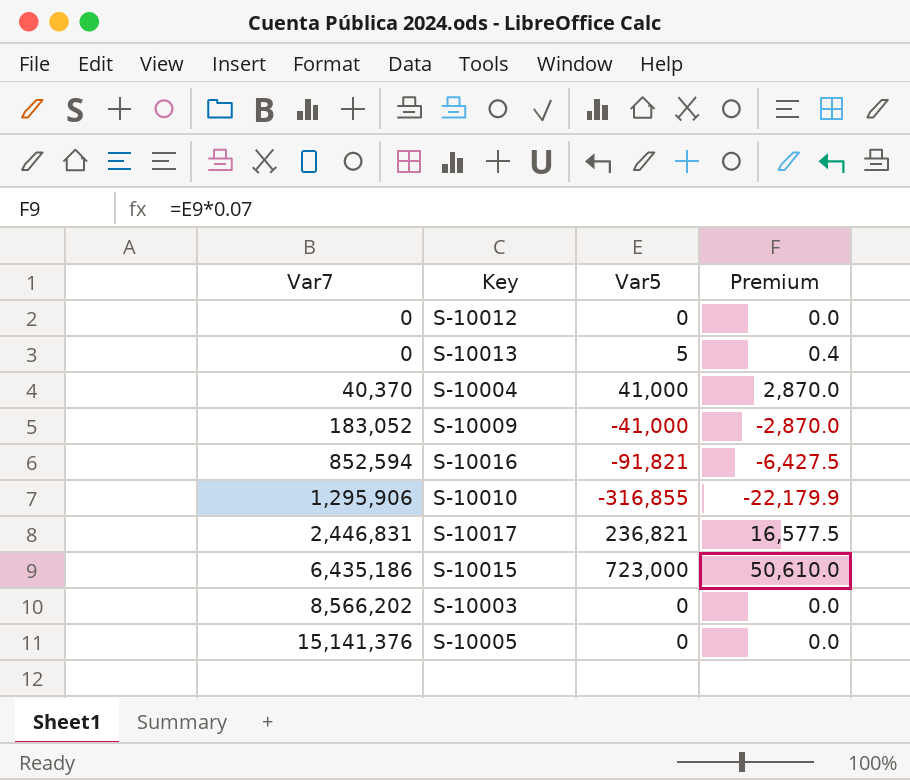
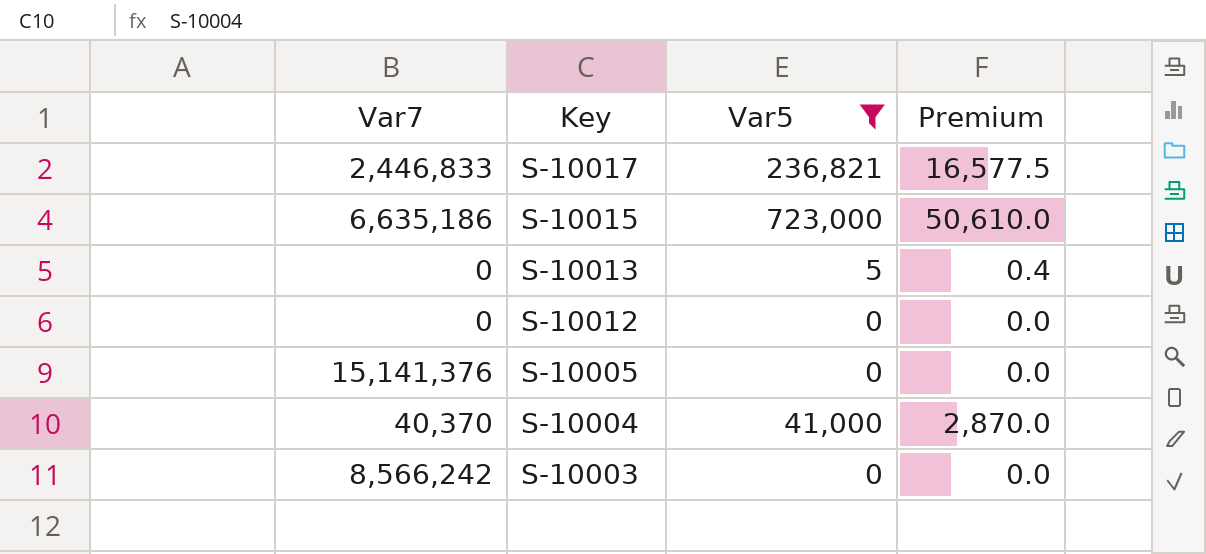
filter: none -> Var5 >= 0
row order: Var7 ascending -> Key descending
S-10017 | Var7: 2,446,831 -> 2,446,833
S-10015 | Var7: 6,435,186 -> 6,635,186
S-10003 | Var7: 8,566,202 -> 8,566,242

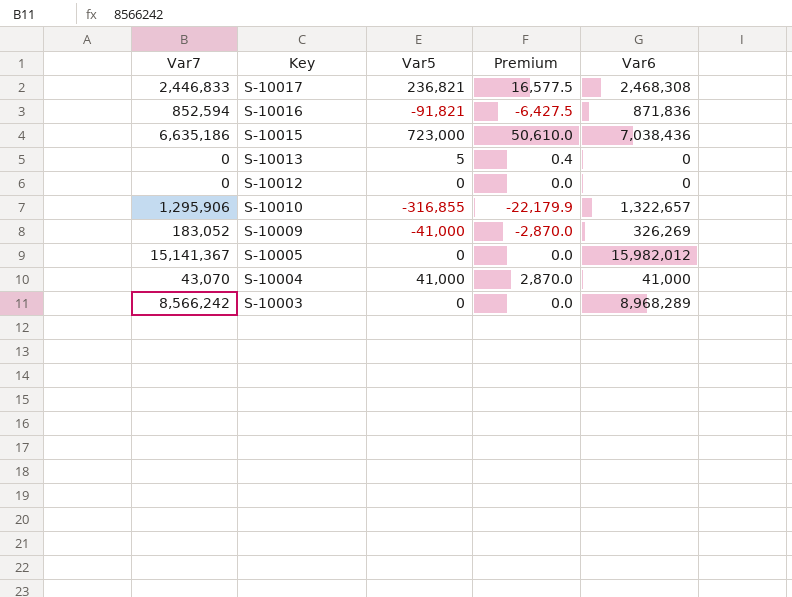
filter: Var5 >= 0 -> none
column Var6 | position: none -> 5
S-10005 | Var7: 15,141,376 -> 15,141,367
S-10004 | Var7: 40,370 -> 43,070

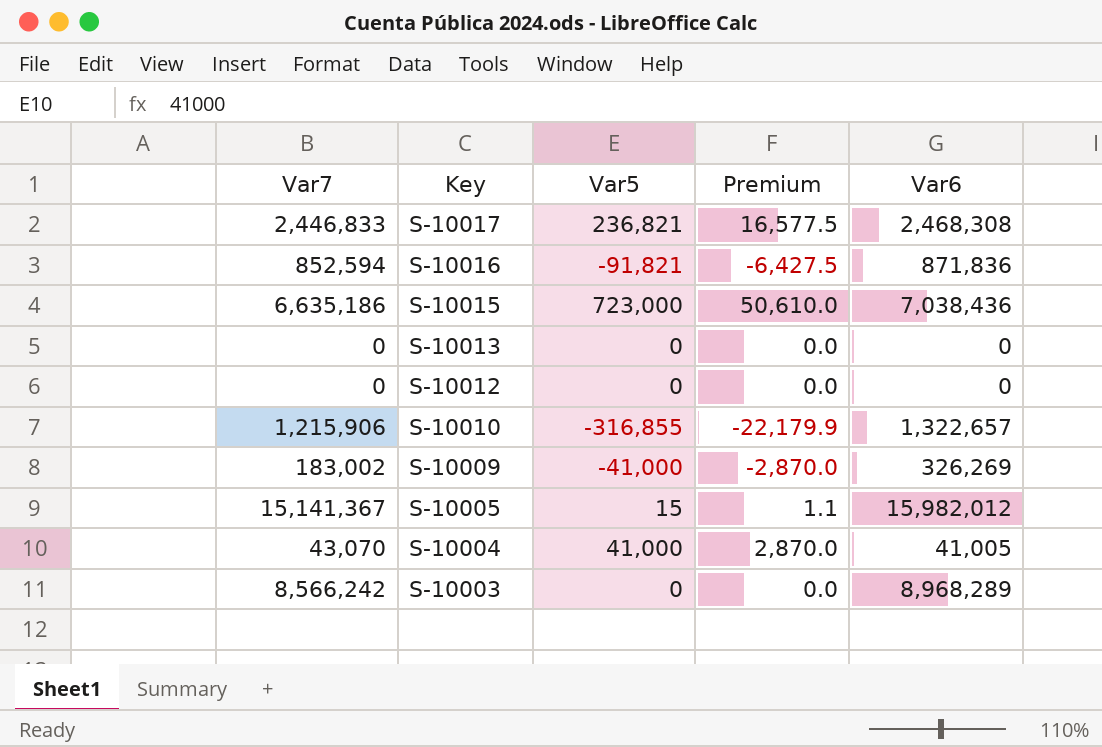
S-10013 | Var5: 5 -> 0
S-10013 | Premium: 0.4 -> 0.0
S-10010 | Var7: 1,295,906 -> 1,215,906
S-10009 | Var7: 183,052 -> 183,002
S-10005 | Var5: 0 -> 15
S-10005 | Premium: 0.0 -> 1.1
S-10004 | Var6: 41,000 -> 41,005

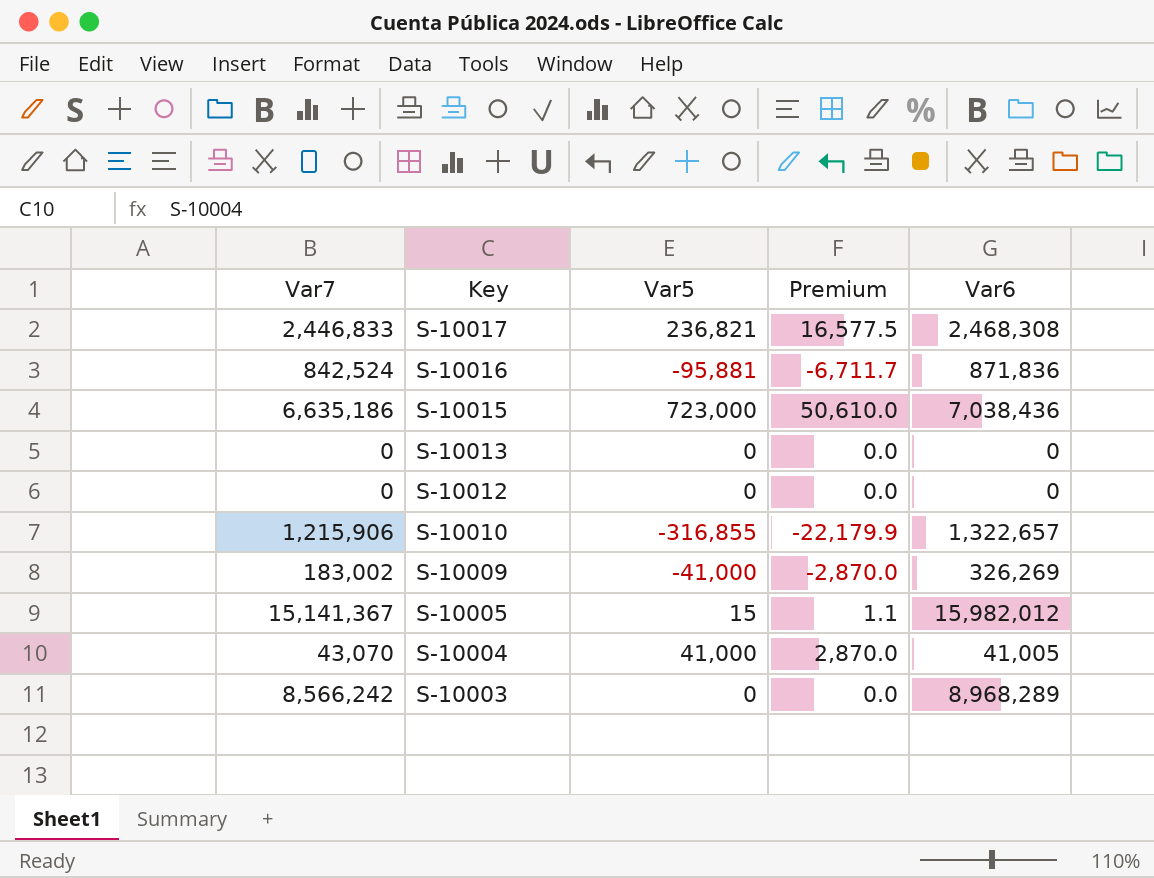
S-10016 | Var7: 852,594 -> 842,524
S-10016 | Var5: -91,821 -> -95,881
S-10016 | Premium: -6,427.5 -> -6,711.7

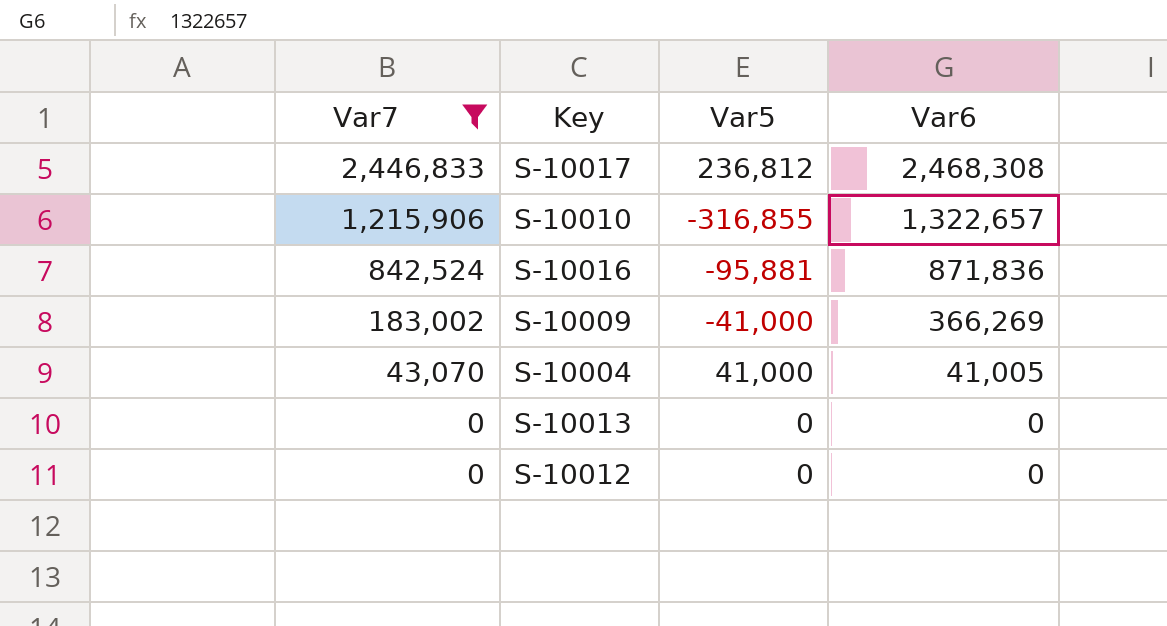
filter: none -> Var7 <= 2,446,833
row order: Key descending -> Var7 descending
column Premium | formula: [Var5] * 0.07 -> none
S-10017 | Var5: 236,821 -> 236,812
S-10009 | Var6: 326,269 -> 366,269

